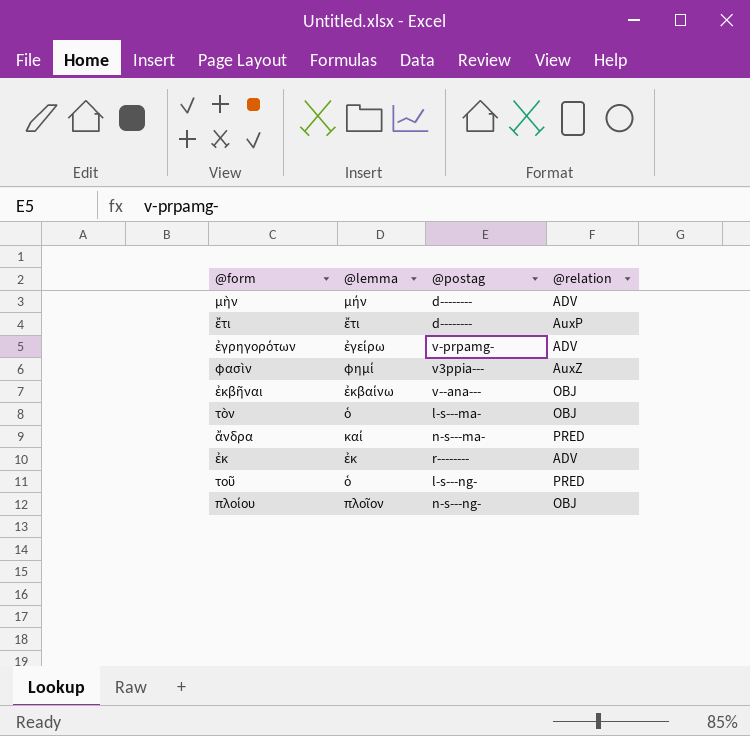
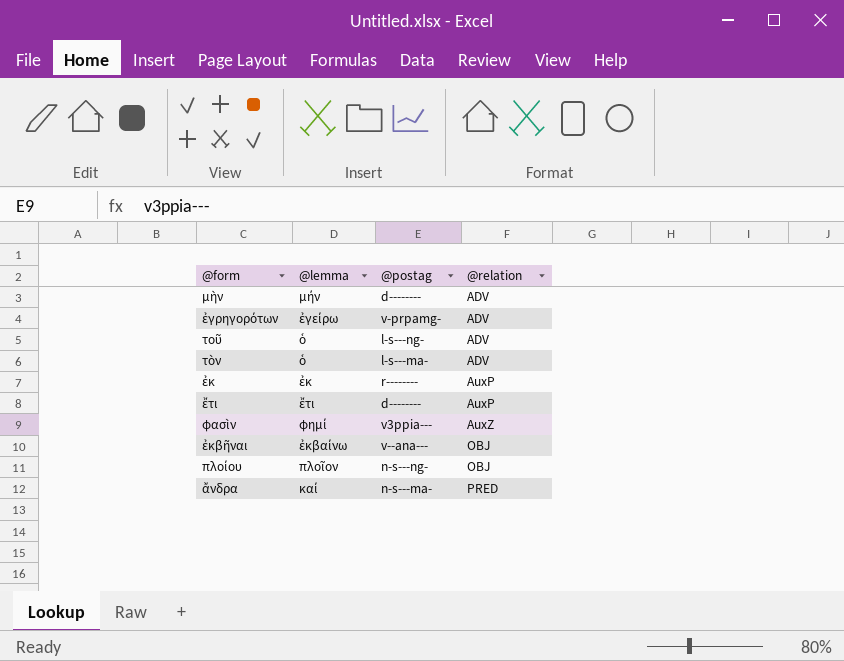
row order: none -> @relation ascending
τοῦ | @relation: PRED -> ADV
τὸν | @relation: OBJ -> ADV
ἐκ | @relation: ADV -> AuxP

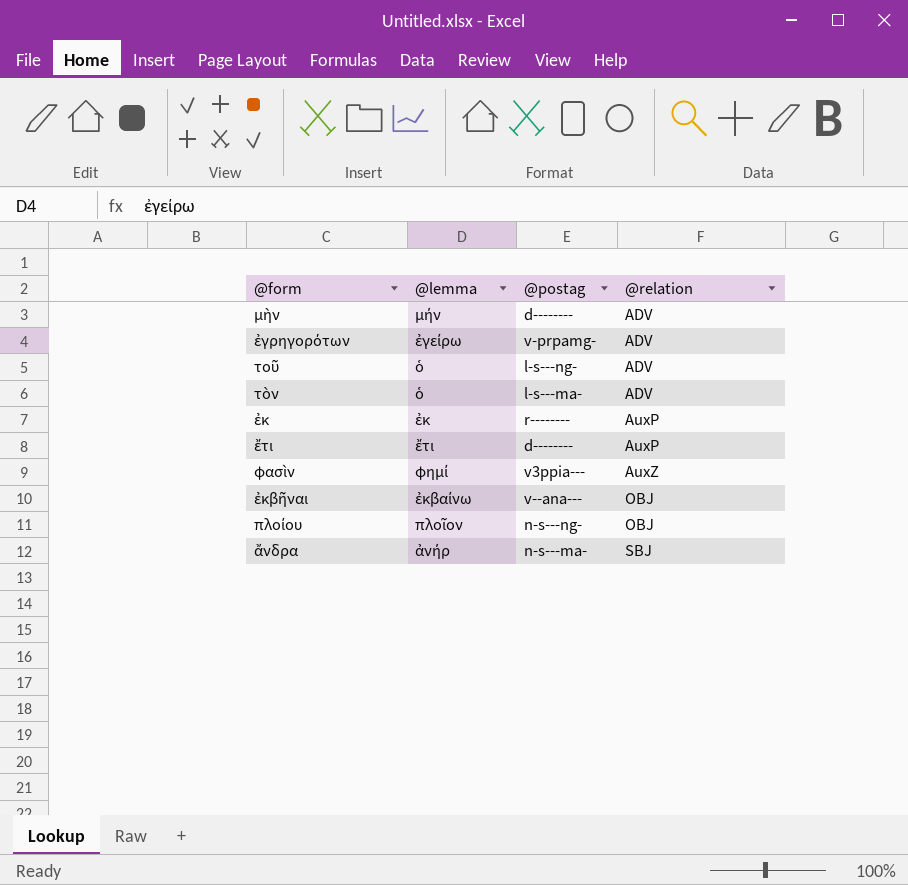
ἄνδρα | @lemma: καί -> ἀνήρ
ἄνδρα | @relation: PRED -> SBJ

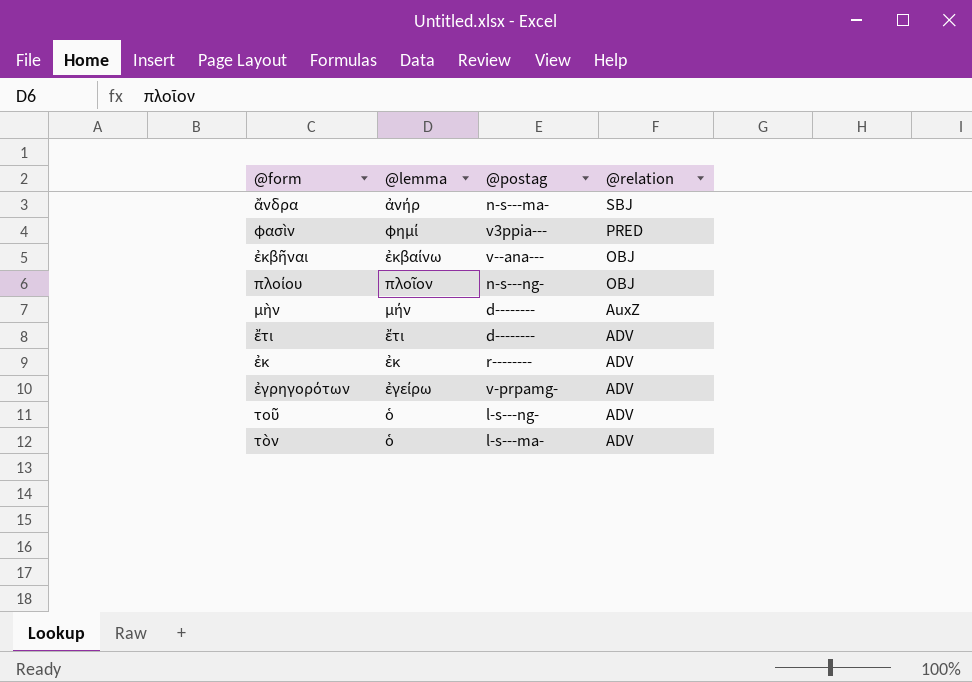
row order: @relation ascending -> @relation descending
φασὶν | @relation: AuxZ -> PRED
μὴν | @relation: ADV -> AuxZ
ἔτι | @relation: AuxP -> ADV
ἐκ | @relation: AuxP -> ADV

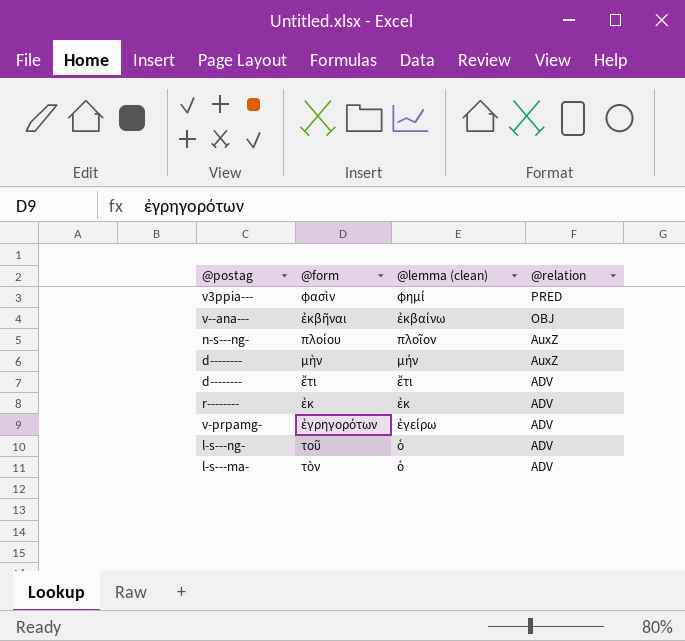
column @postag | position: 3 -> 1
column name: @lemma -> @lemma (clean)
row ἄνδρα: ἀνήρ | n-s---ma- | SBJ -> none
πλοίου | @relation: OBJ -> AuxZ

